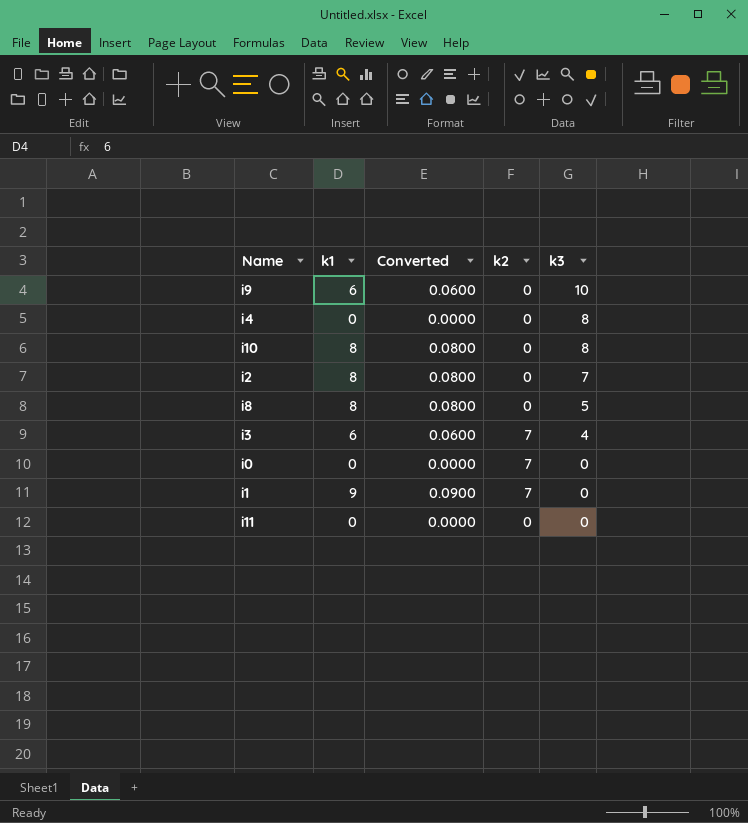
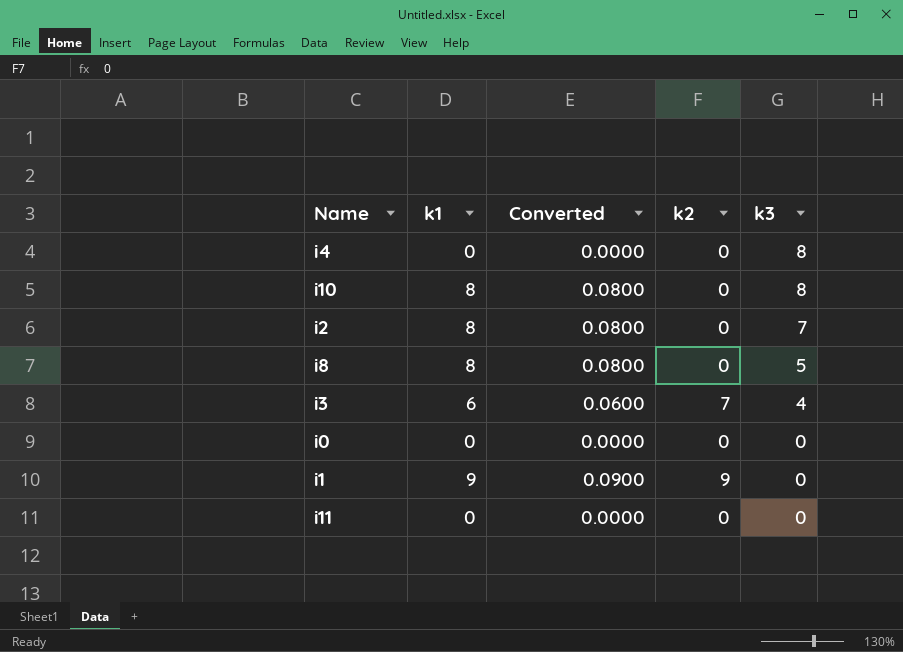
row i9: 6 | 0.0600 | 0 | 10 -> none
i0 | k2: 7 -> 0
i1 | k2: 7 -> 9

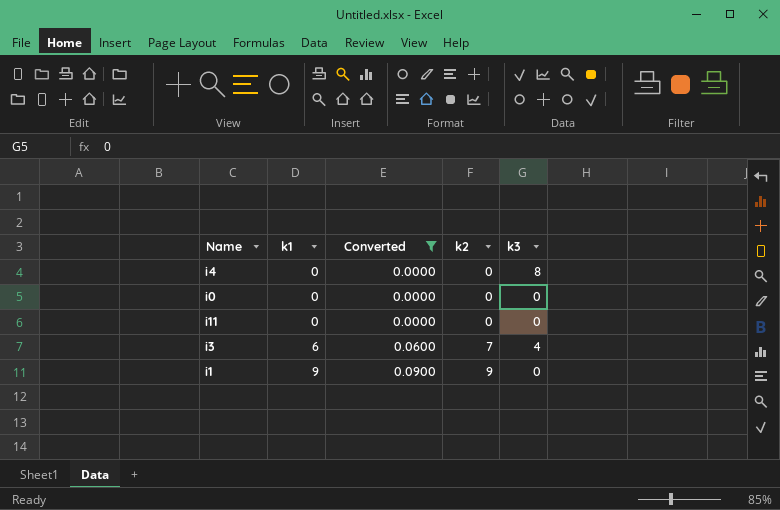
filter: none -> Converted != 0.0800
row order: k3 descending -> k1 ascending

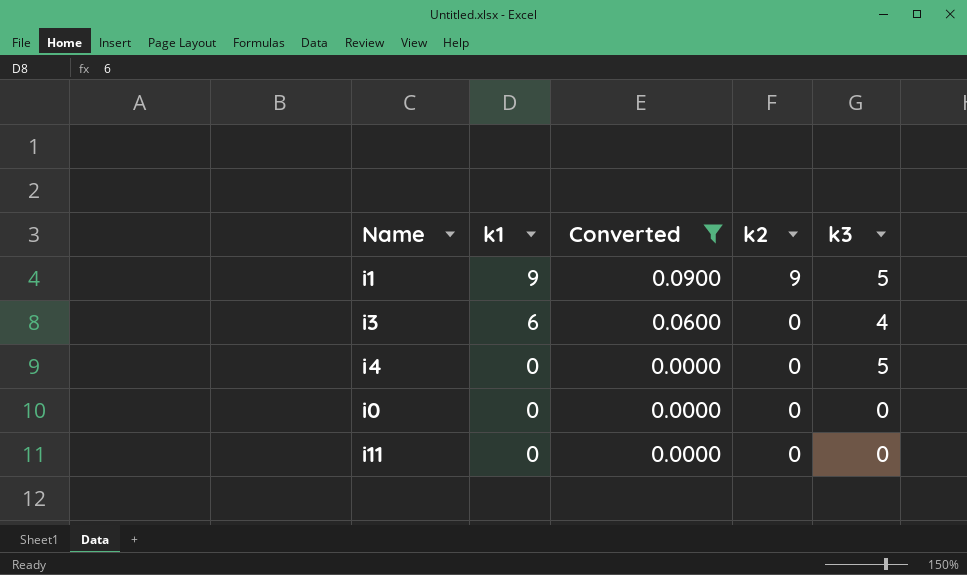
row order: k1 ascending -> k1 descending
i1 | k3: 0 -> 5
i3 | k2: 7 -> 0
i4 | k3: 8 -> 5

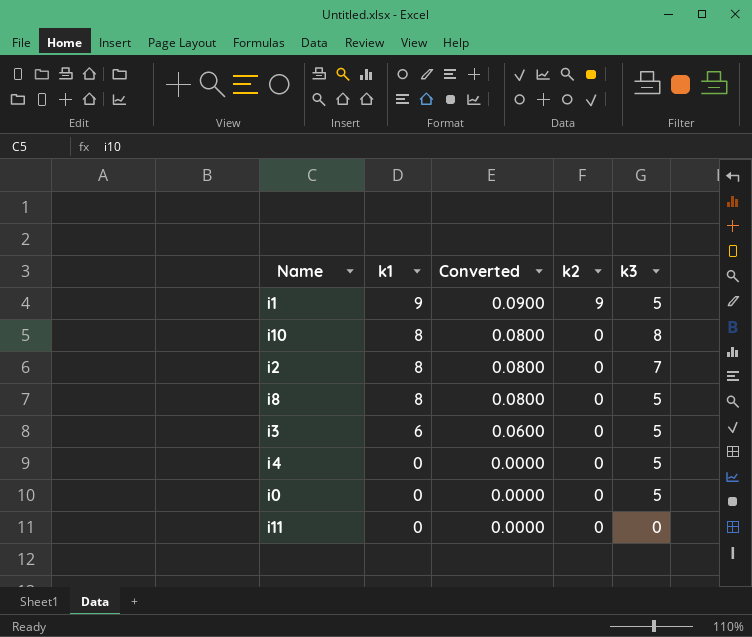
filter: Converted != 0.0800 -> none
i3 | k3: 4 -> 5
i0 | k3: 0 -> 5

